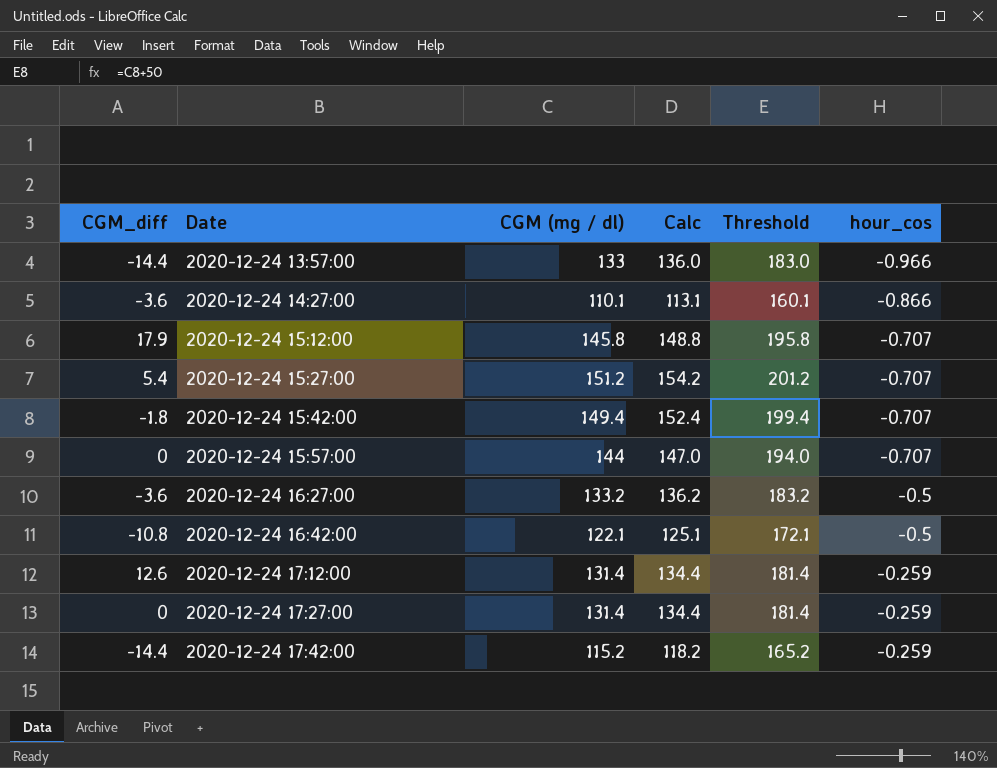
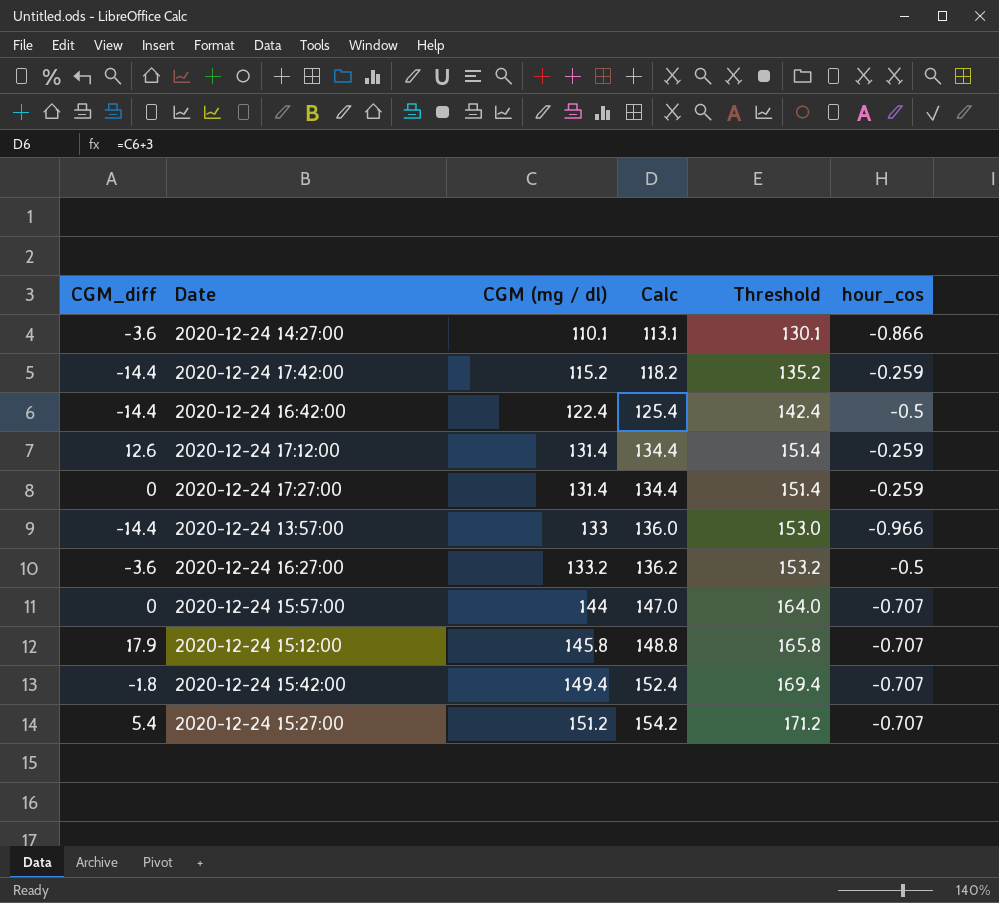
row order: Date ascending -> CGM (mg / dl) ascending
column Threshold | formula: [CGM (mg / dl)] + 50 -> [CGM (mg / dl)] + 20
2020-12-24 16:42:00 | CGM_diff: -10.8 -> -14.4
2020-12-24 16:42:00 | CGM (mg / dl): 122.1 -> 122.4
2020-12-24 16:42:00 | Calc: 125.1 -> 125.4

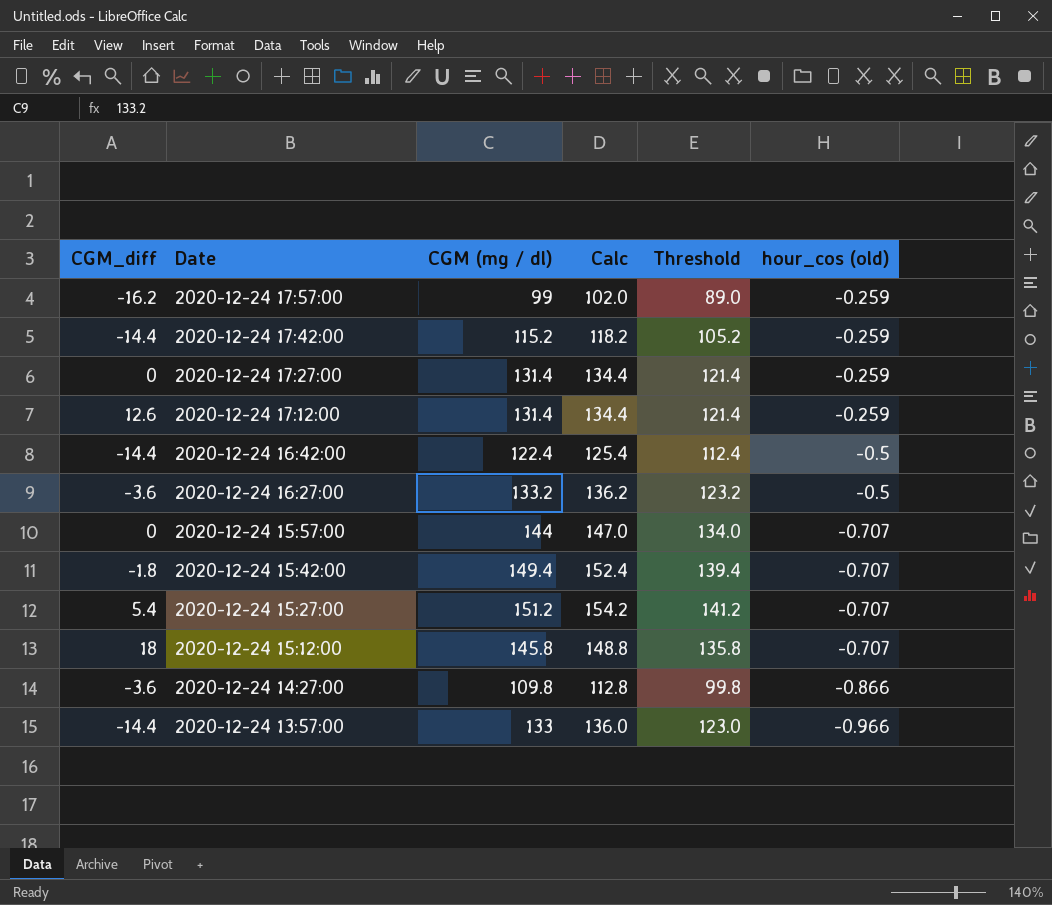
row order: CGM (mg / dl) ascending -> Date descending
column Threshold | formula: [CGM (mg / dl)] + 20 -> [CGM (mg / dl)] - 10
column name: hour_cos -> hour_cos (old)
row 2020-12-24 17:57:00: none -> -16.2 | 99 | 102.0 | 89.0 | -0.259
2020-12-24 15:12:00 | CGM_diff: 17.9 -> 18
2020-12-24 14:27:00 | CGM (mg / dl): 110.1 -> 109.8
2020-12-24 14:27:00 | Calc: 113.1 -> 112.8

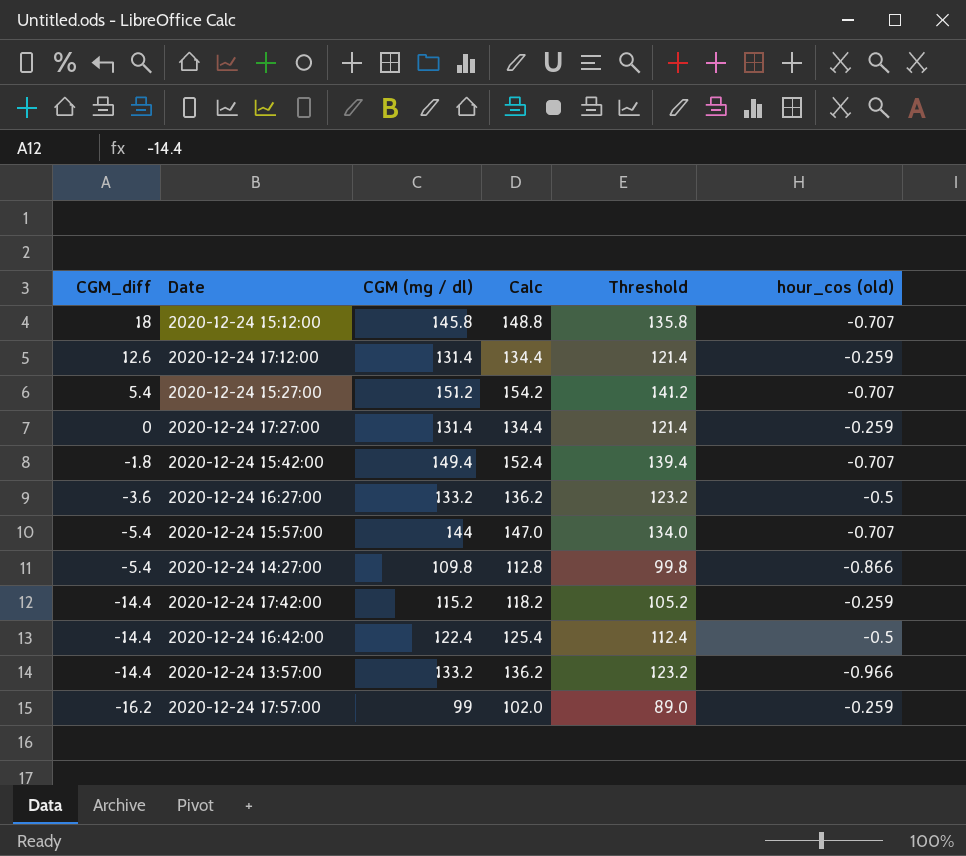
row order: Date descending -> CGM_diff descending
2020-12-24 15:57:00 | CGM_diff: 0 -> -5.4
2020-12-24 14:27:00 | CGM_diff: -3.6 -> -5.4
2020-12-24 13:57:00 | CGM (mg / dl): 133 -> 133.2
2020-12-24 13:57:00 | Calc: 136.0 -> 136.2
2020-12-24 13:57:00 | Threshold: 123.0 -> 123.2

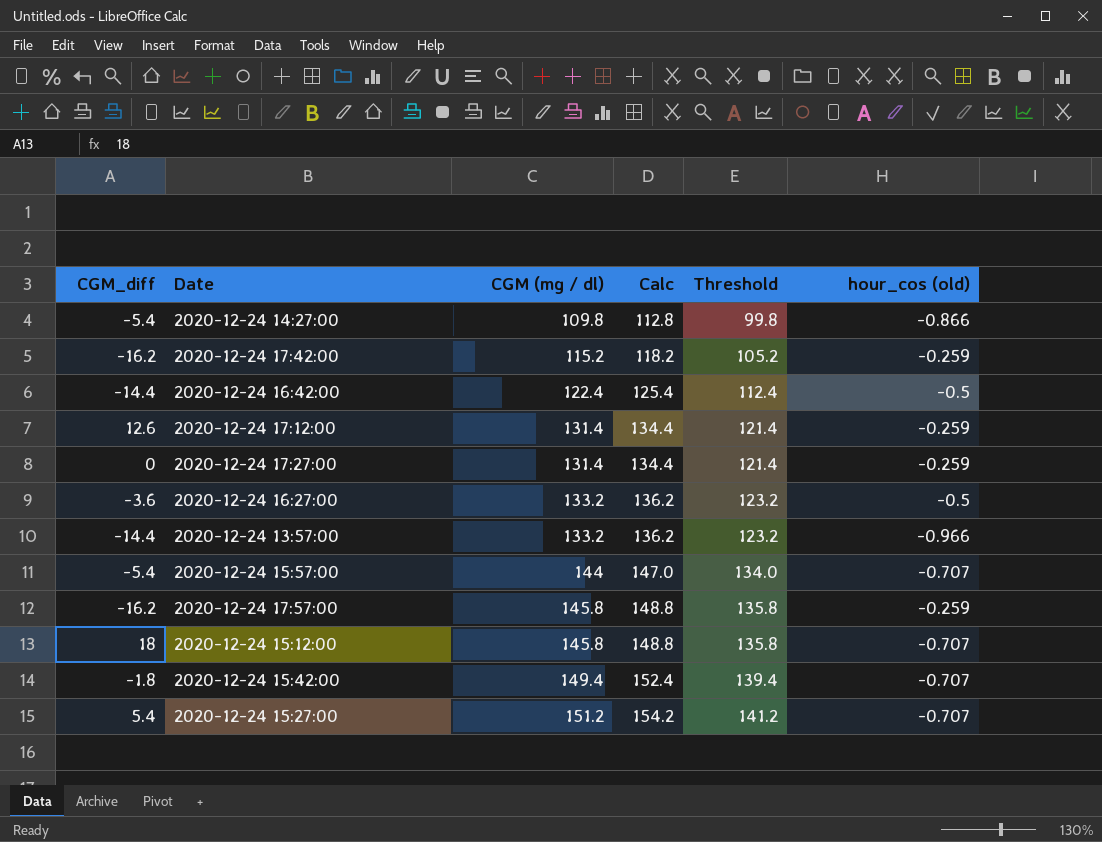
row order: CGM_diff descending -> CGM (mg / dl) ascending
2020-12-24 17:42:00 | CGM_diff: -14.4 -> -16.2
2020-12-24 17:57:00 | CGM (mg / dl): 99 -> 145.8
2020-12-24 17:57:00 | Calc: 102.0 -> 148.8
2020-12-24 17:57:00 | Threshold: 89.0 -> 135.8

